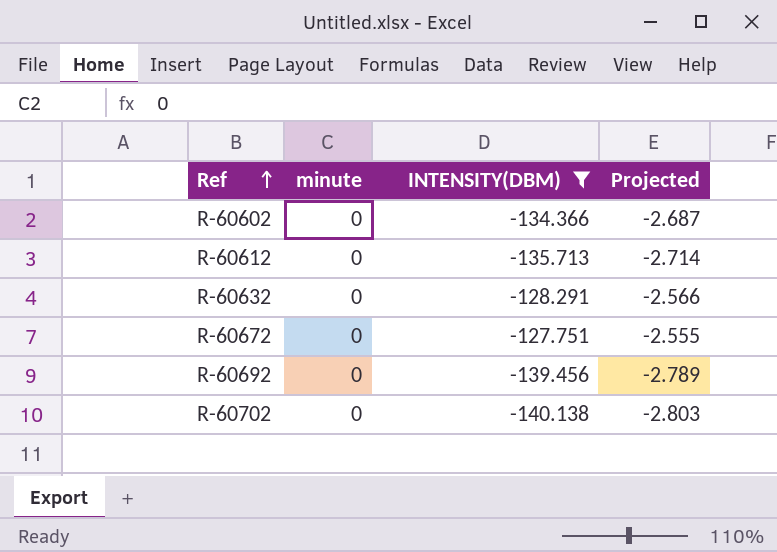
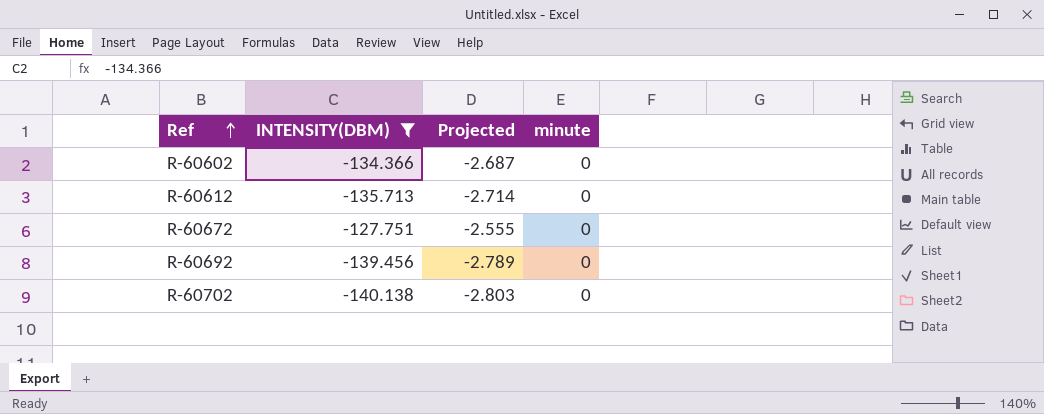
column minute | position: 2 -> 4
row R-60632: 0 | -128.291 | -2.566 -> none

